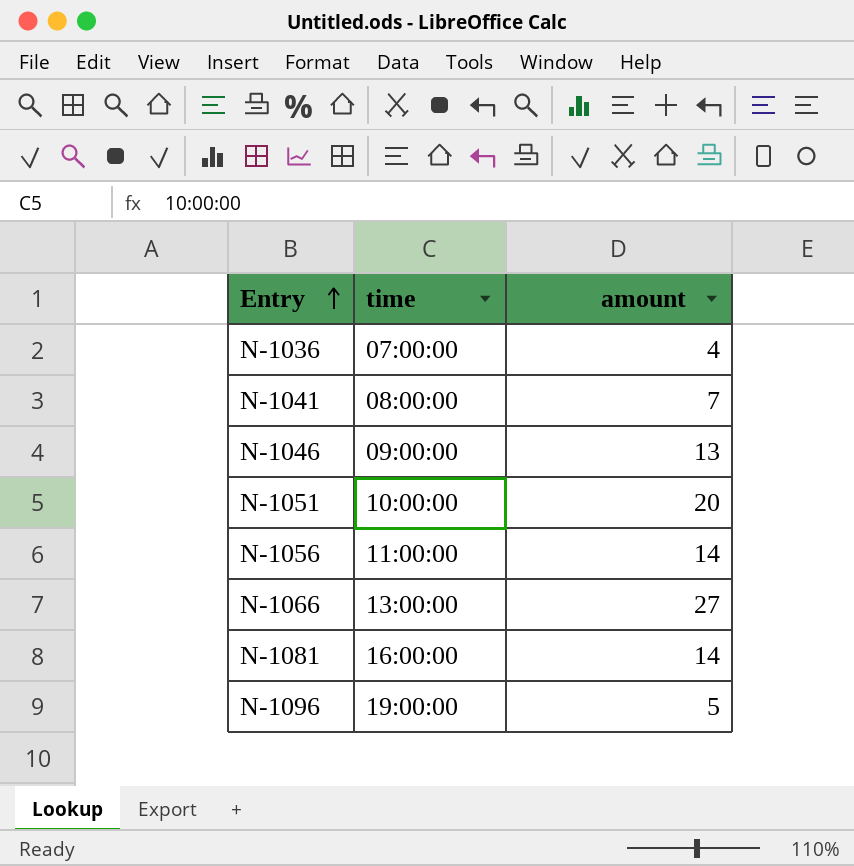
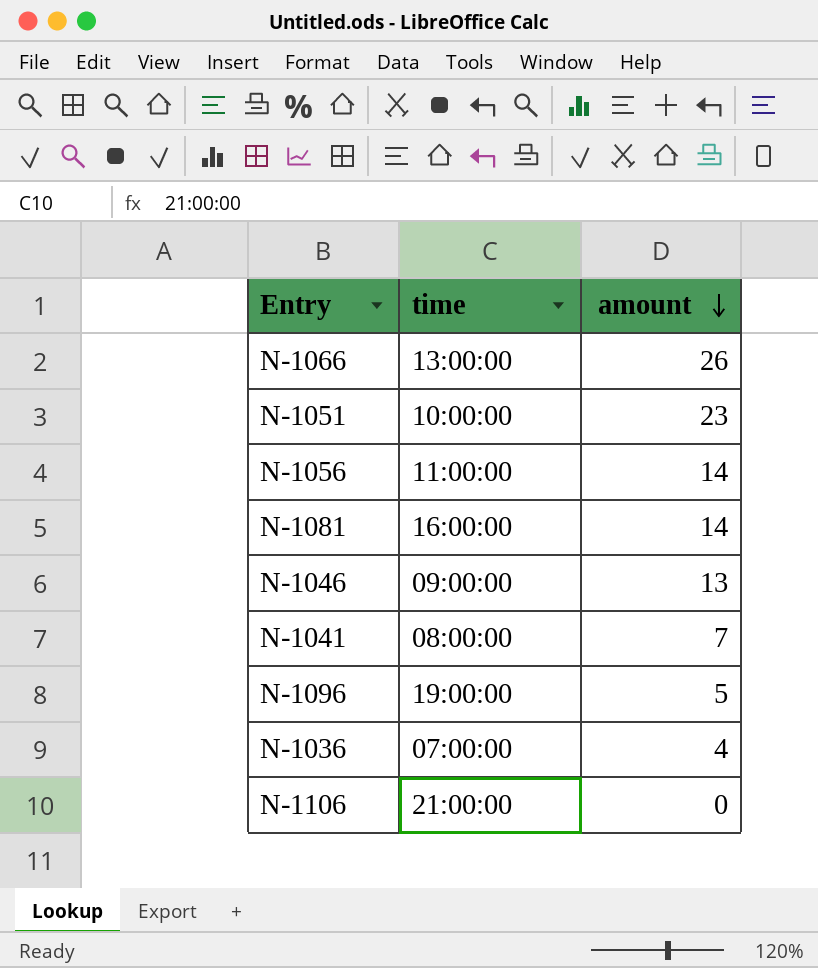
row order: Entry ascending -> amount descending
N-1066 | amount: 27 -> 26
N-1051 | amount: 20 -> 23
row N-1106: none -> 21:00:00 | 0

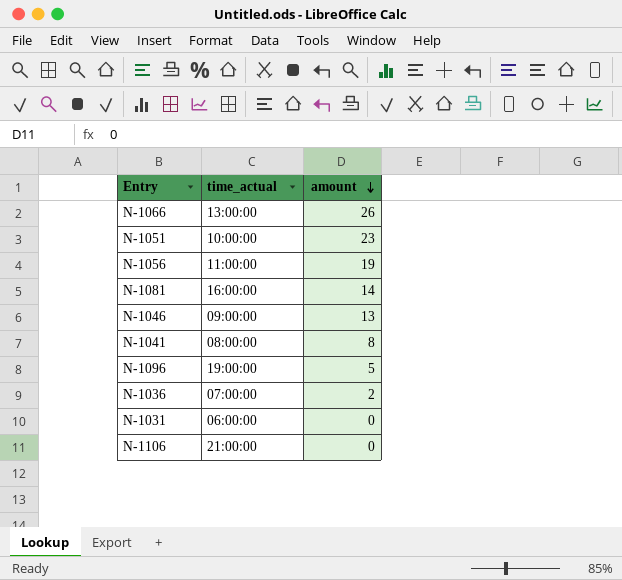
column name: time -> time_actual
N-1056 | amount: 14 -> 19
N-1041 | amount: 7 -> 8
N-1036 | amount: 4 -> 2
row N-1031: none -> 06:00:00 | 0

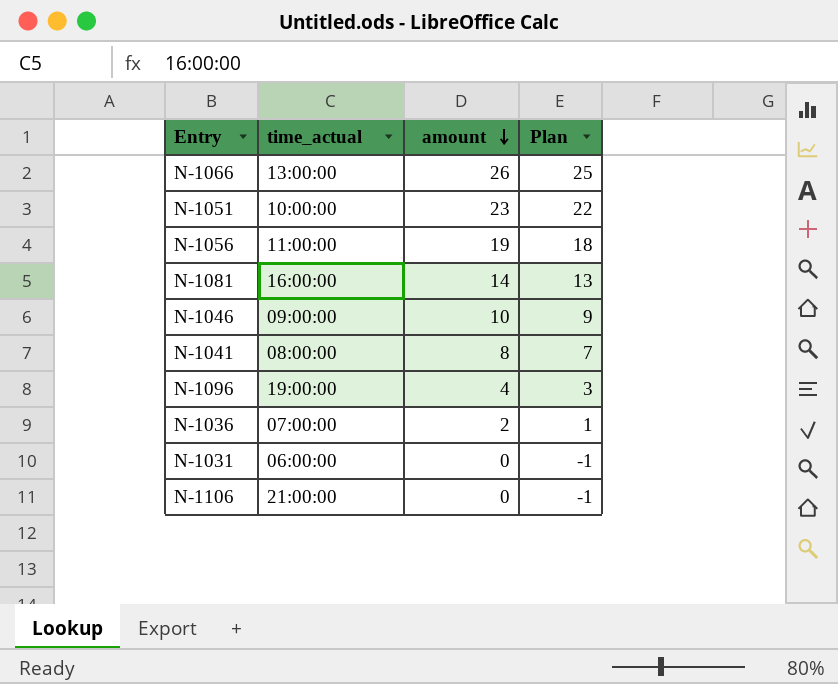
column Plan | formula: none -> [amount] - 1
N-1046 | amount: 13 -> 10
N-1096 | amount: 5 -> 4

